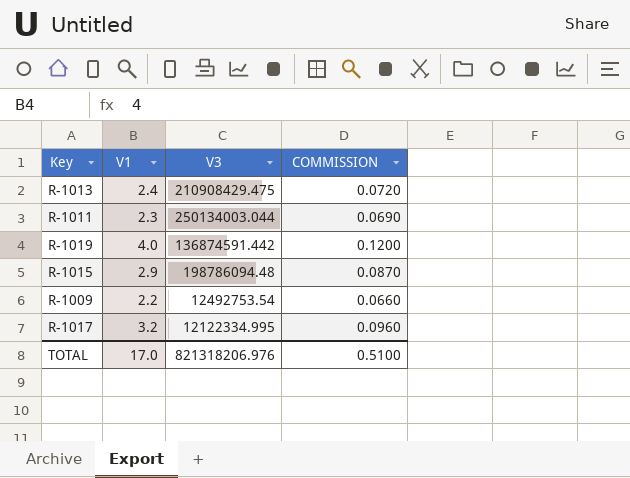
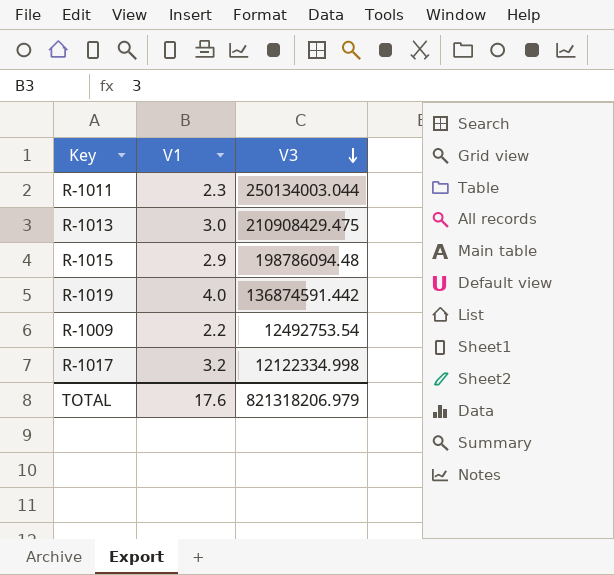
row order: none -> V3 descending
column COMMISSION | formula: [V1] * 0.03 -> none
R-1013 | V1: 2.4 -> 3.0
R-1017 | V3: 12122334.995 -> 12122334.998
TOTAL | V1: 17.0 -> 17.6
TOTAL | V3: 821318206.976 -> 821318206.979

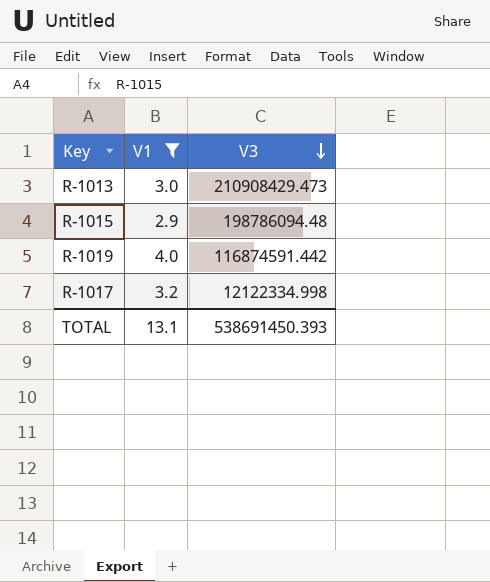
filter: none -> V1 >= 2.9
R-1013 | V3: 210908429.475 -> 210908429.473
R-1019 | V3: 136874591.442 -> 116874591.442
TOTAL | V1: 17.6 -> 13.1
TOTAL | V3: 821318206.979 -> 538691450.393

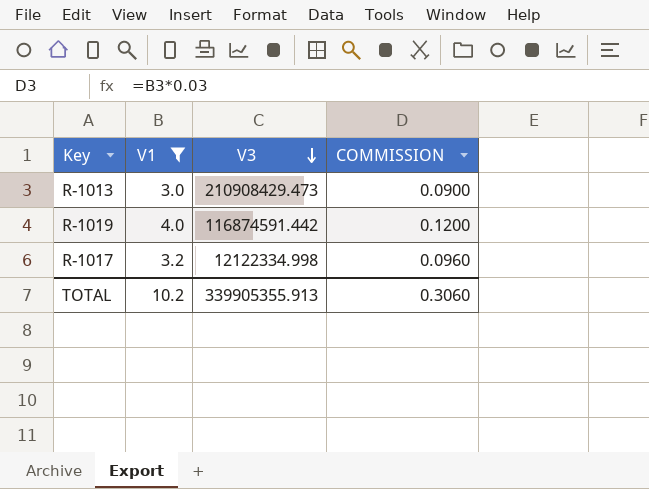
column COMMISSION | formula: none -> [V1] * 0.03
row R-1015: 2.9 | 198786094.48 -> none
TOTAL | V1: 13.1 -> 10.2
TOTAL | V3: 538691450.393 -> 339905355.913

